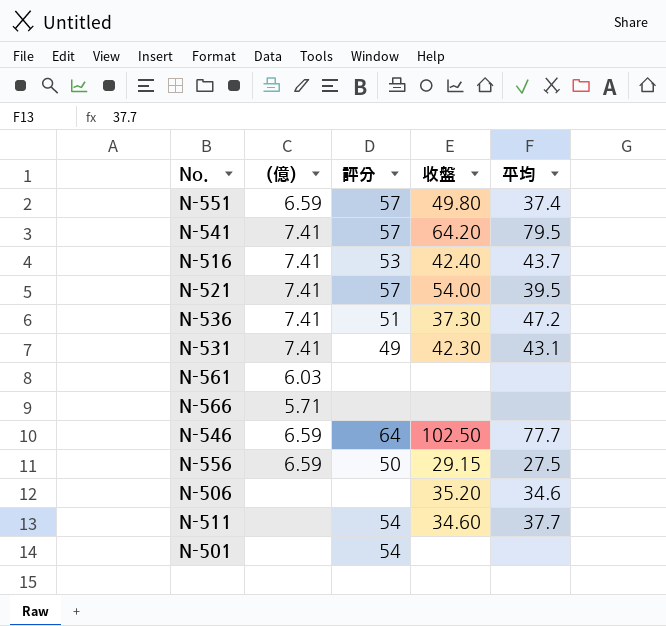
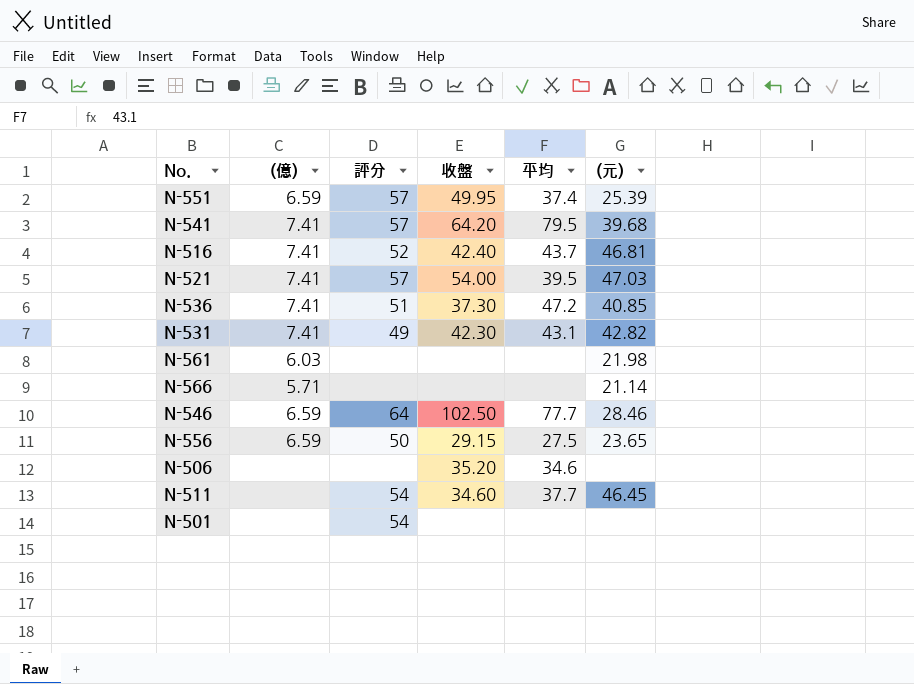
column (元) | position: none -> 6
N-551 | 收盤: 49.80 -> 49.95
N-516 | 評分: 53 -> 52

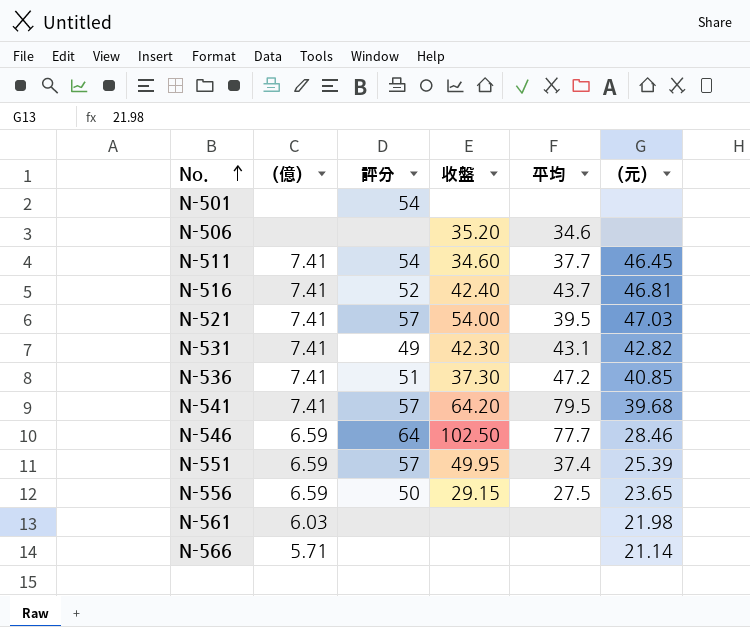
row order: none -> No. ascending
N-511 | (億): none -> 7.41

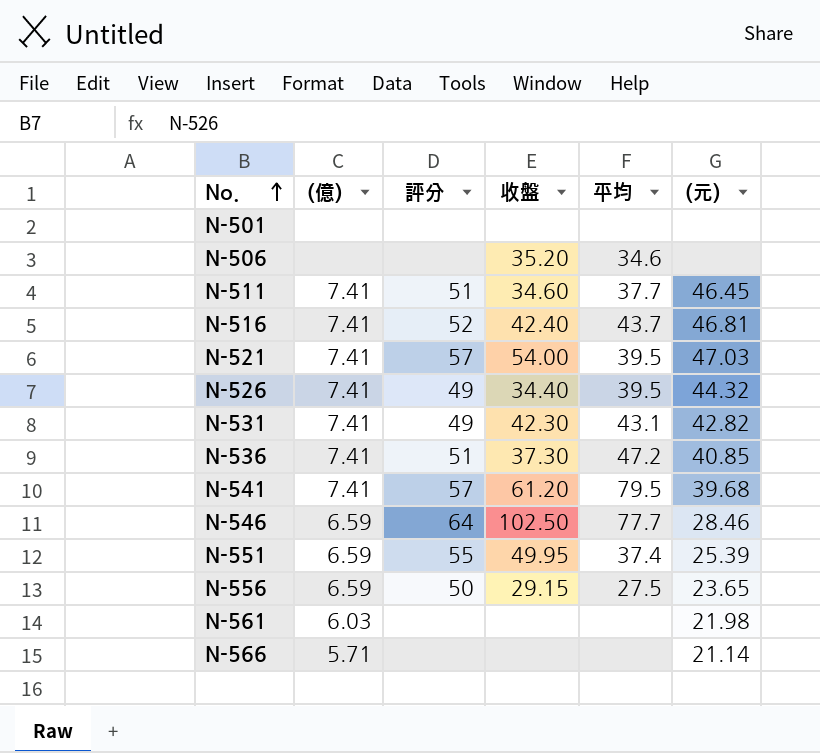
N-501 | 評分: 54 -> none
N-511 | 評分: 54 -> 51
row N-526: none -> 7.41 | 49 | 34.40 | 39.5 | 44.32
N-541 | 收盤: 64.20 -> 61.20
N-551 | 評分: 57 -> 55

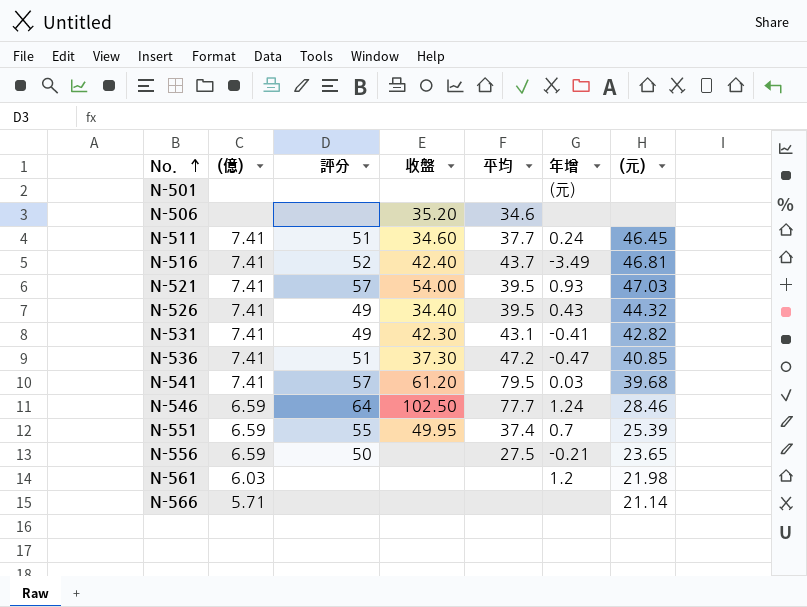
column 年增 | position: none -> 6
N-556 | 收盤: 29.15 -> none

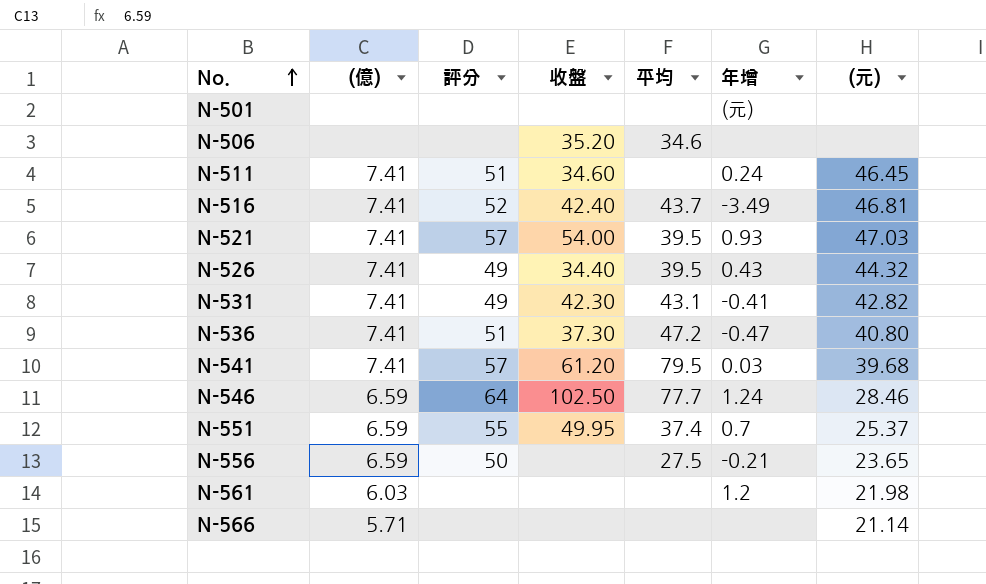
N-511 | 平均: 37.7 -> none
N-536 | (元): 40.85 -> 40.80
N-551 | (元): 25.39 -> 25.37

